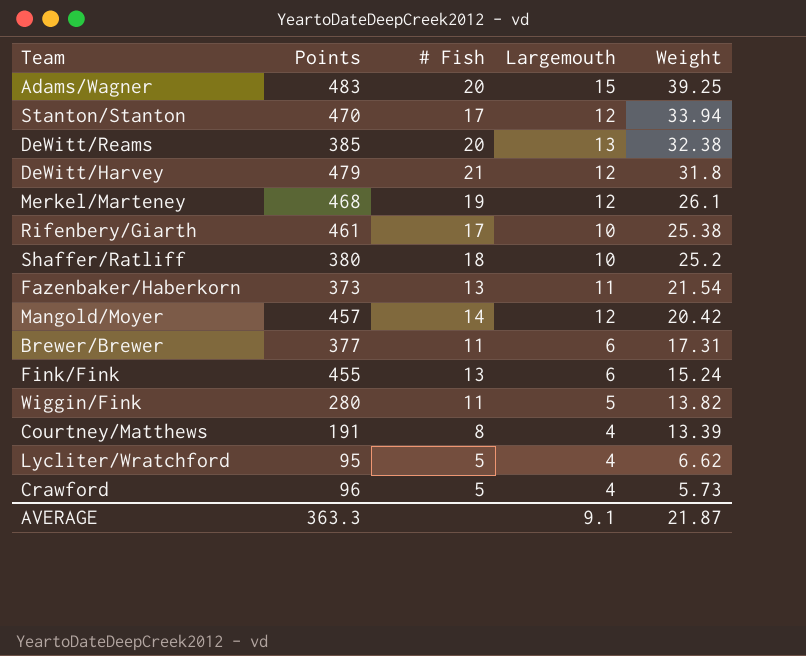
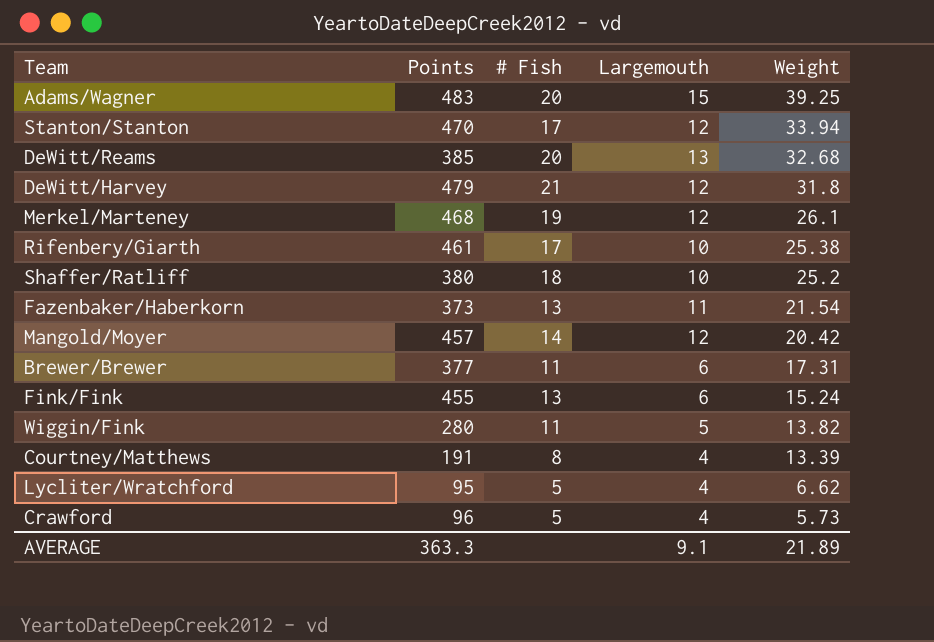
DeWitt/Reams | Weight: 32.38 -> 32.68
AVERAGE | Weight: 21.87 -> 21.89

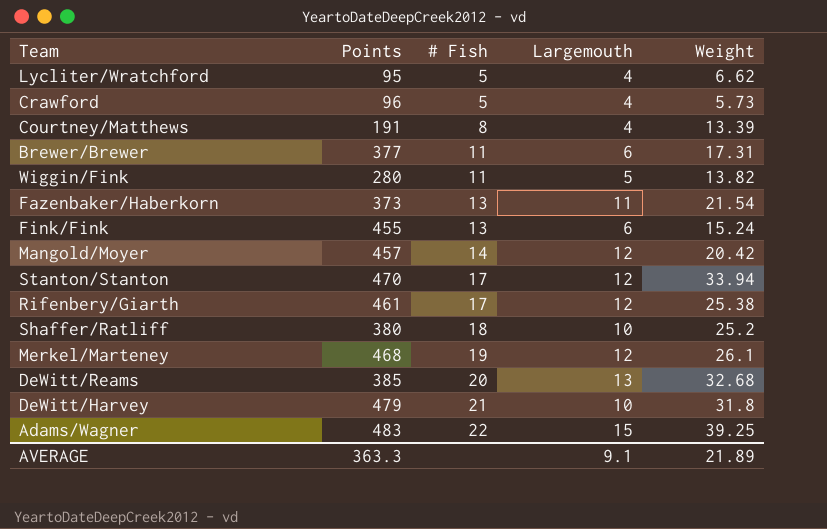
row order: Weight descending -> # Fish ascending
Rifenbery/Giarth | Largemouth: 10 -> 12
DeWitt/Harvey | Largemouth: 12 -> 10
Adams/Wagner | # Fish: 20 -> 22

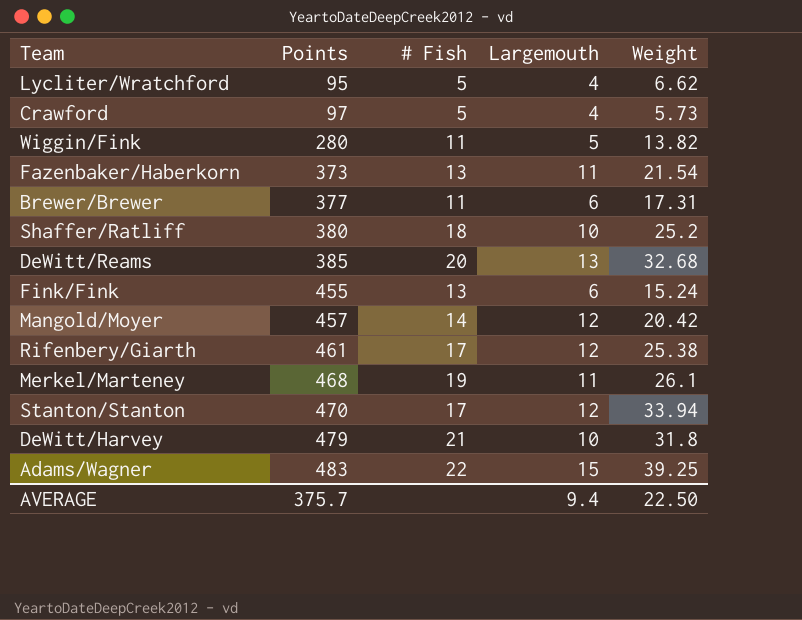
row order: # Fish ascending -> Points ascending
row Courtney/Matthews: 191 | 8 | 4 | 13.39 -> none
Crawford | Points: 96 -> 97
Merkel/Marteney | Largemouth: 12 -> 11
AVERAGE | Points: 363.3 -> 375.7
AVERAGE | Largemouth: 9.1 -> 9.4
AVERAGE | Weight: 21.89 -> 22.50

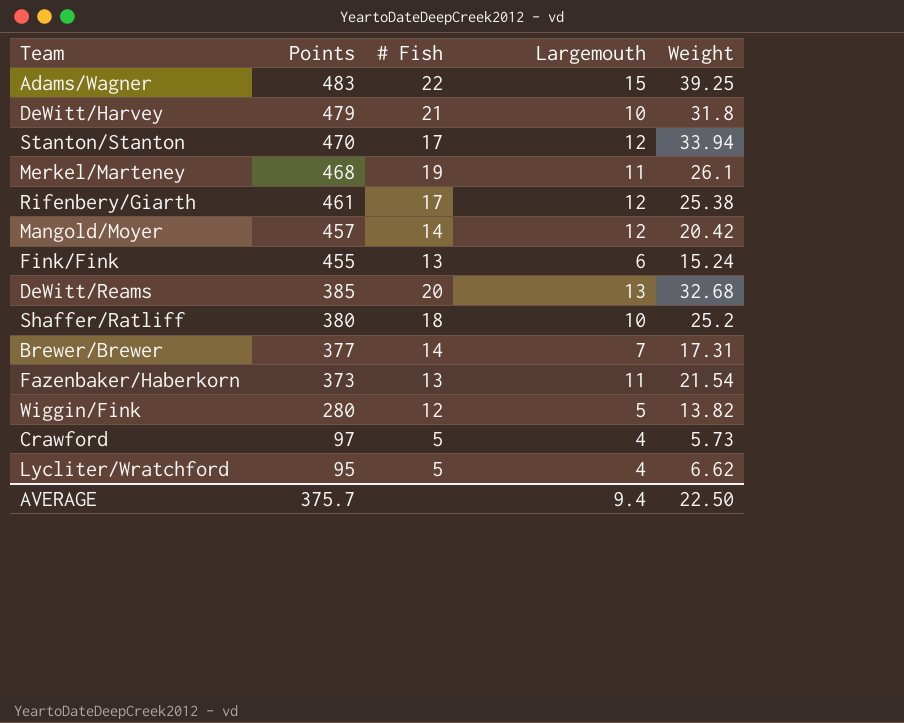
row order: Points ascending -> Points descending
Brewer/Brewer | # Fish: 11 -> 14
Brewer/Brewer | Largemouth: 6 -> 7
Wiggin/Fink | # Fish: 11 -> 12

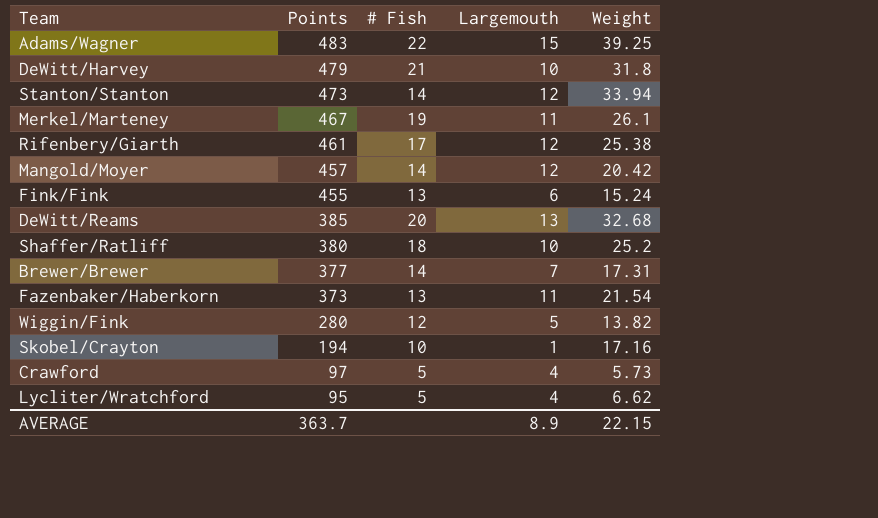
Stanton/Stanton | Points: 470 -> 473
Stanton/Stanton | # Fish: 17 -> 14
Merkel/Marteney | Points: 468 -> 467
row Skobel/Crayton: none -> 194 | 10 | 1 | 17.16
AVERAGE | Points: 375.7 -> 363.7
AVERAGE | Largemouth: 9.4 -> 8.9
AVERAGE | Weight: 22.50 -> 22.15

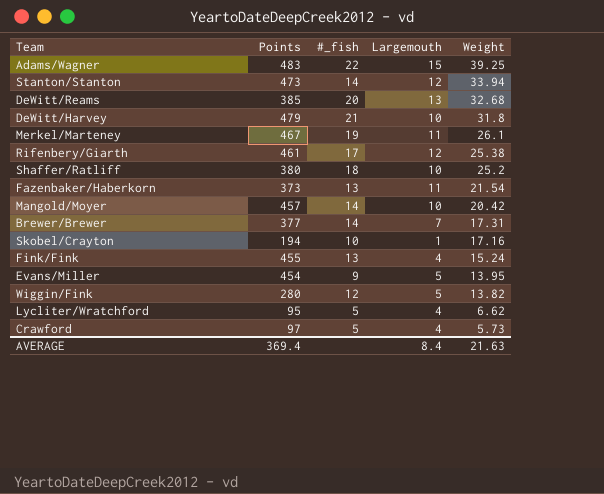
row order: Points descending -> Weight descending
column name: # Fish -> #_fish
Mangold/Moyer | Largemouth: 12 -> 10
Fink/Fink | Largemouth: 6 -> 4
row Evans/Miller: none -> 454 | 9 | 5 | 13.95
AVERAGE | Points: 363.7 -> 369.4
AVERAGE | Largemouth: 8.9 -> 8.4
AVERAGE | Weight: 22.15 -> 21.63

